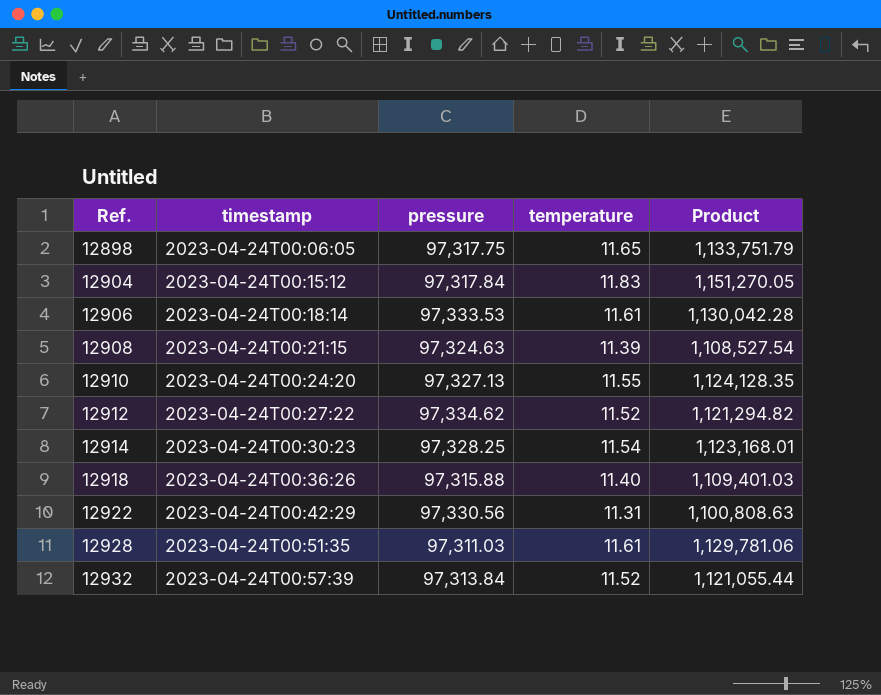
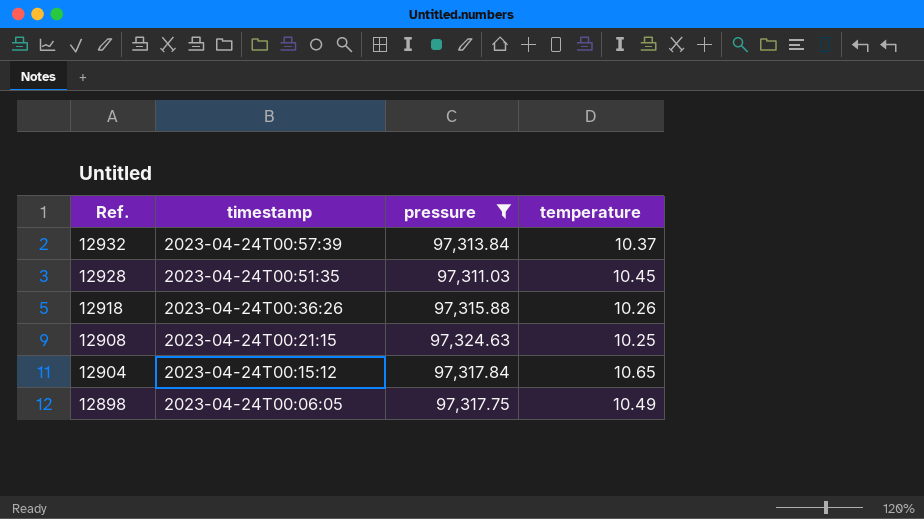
filter: none -> pressure <= 97,324.63
row order: Ref. ascending -> Ref. descending
column Product | formula: [pressure] * [temperature] -> none
12932 | temperature: 11.52 -> 10.37
12928 | temperature: 11.61 -> 10.45
12918 | temperature: 11.40 -> 10.26
12908 | temperature: 11.39 -> 10.25
12904 | temperature: 11.83 -> 10.65
12898 | temperature: 11.65 -> 10.49

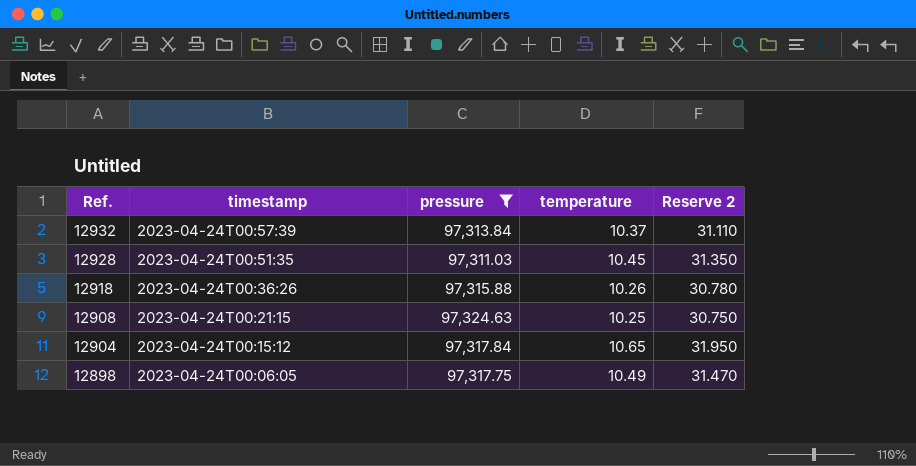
column Reserve 2 | formula: none -> [temperature] * 3

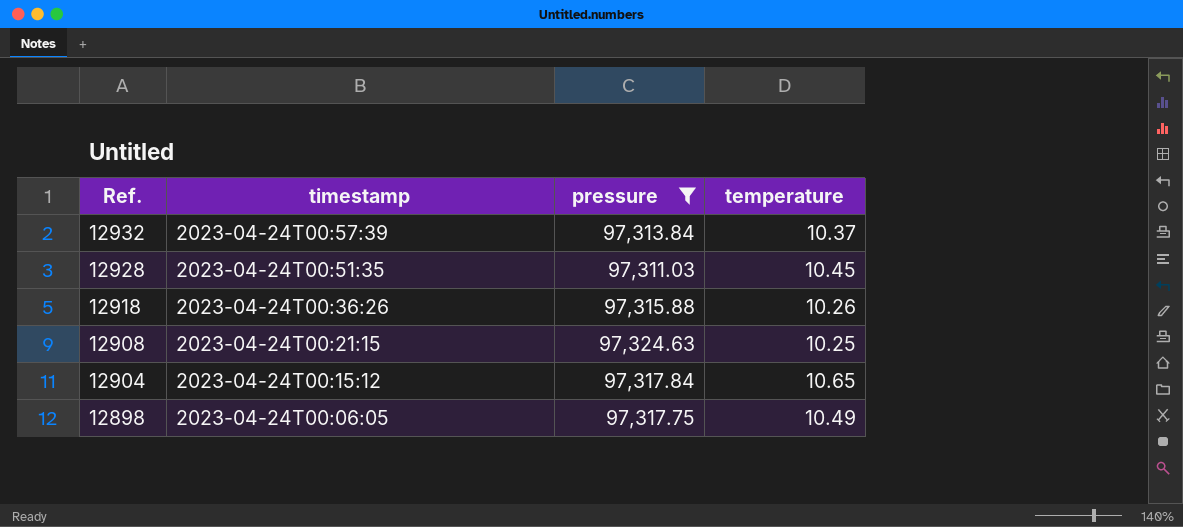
column Reserve 2 | formula: [temperature] * 3 -> none

